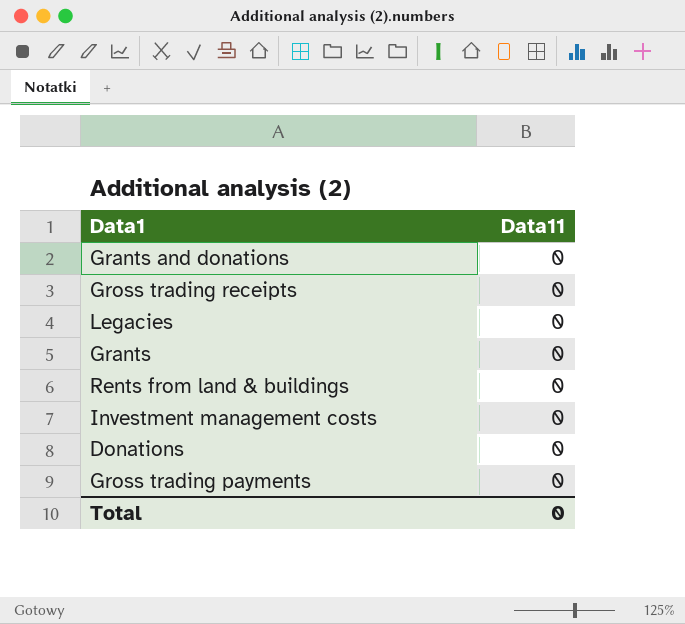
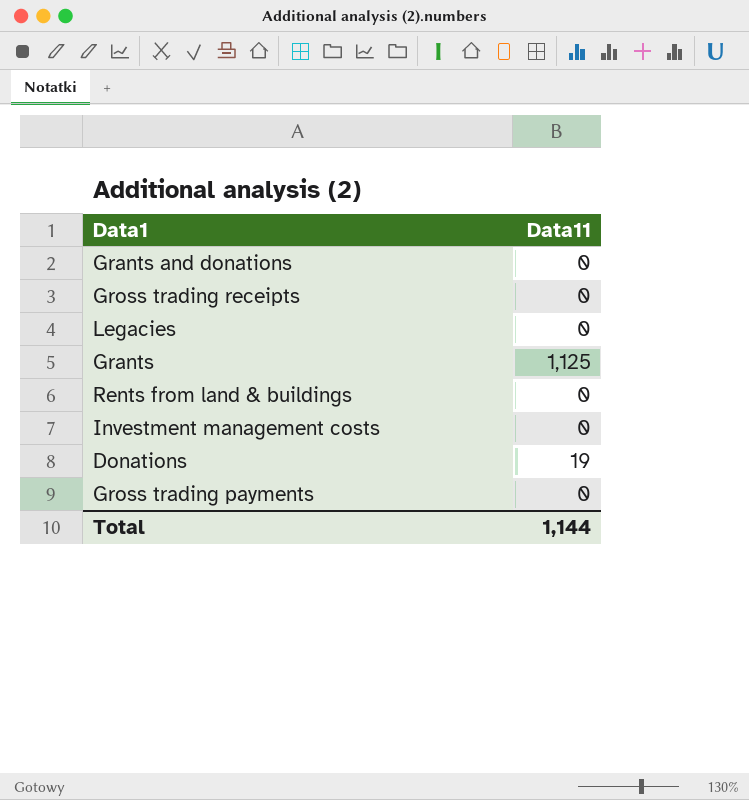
Grants | Data11: 0 -> 1,125
Donations | Data11: 0 -> 19
Total | Data11: 0 -> 1,144

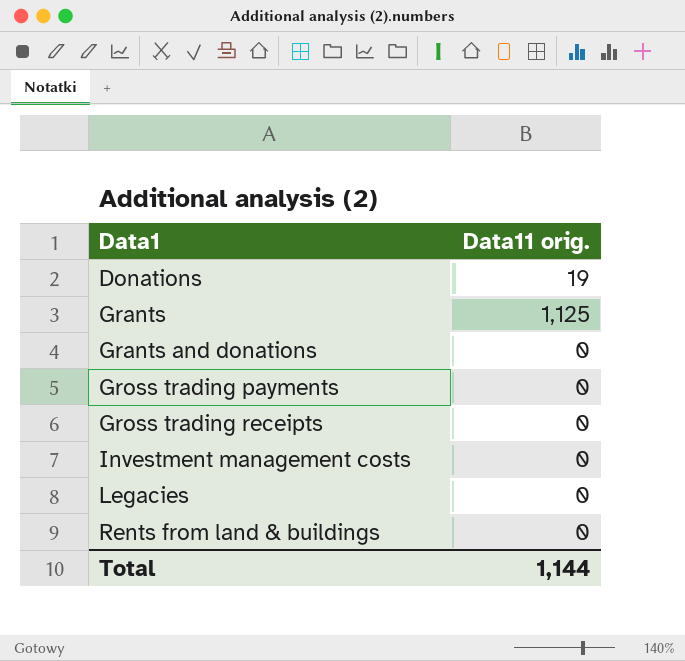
row order: none -> Data1 ascending
column name: Data11 -> Data11 orig.

